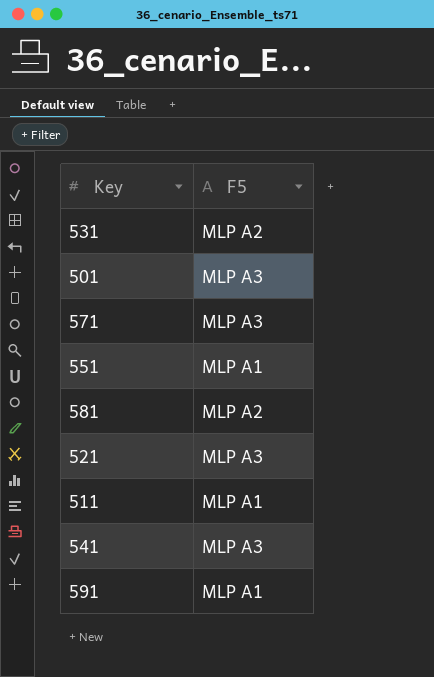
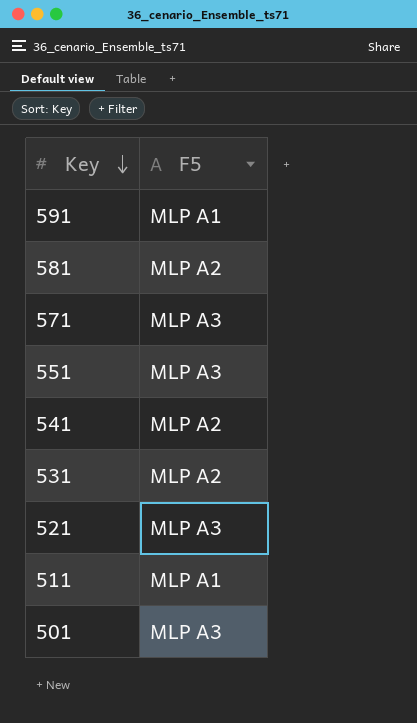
row order: none -> Key descending
551 | F5: MLP A1 -> MLP A3
541 | F5: MLP A3 -> MLP A2

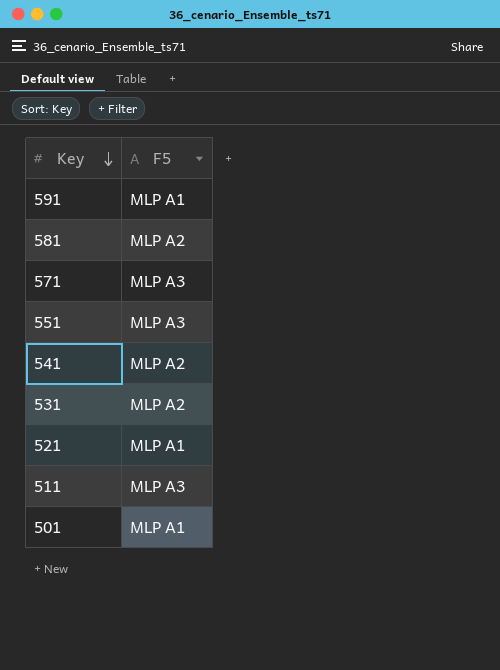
521 | F5: MLP A3 -> MLP A1
511 | F5: MLP A1 -> MLP A3
501 | F5: MLP A3 -> MLP A1

